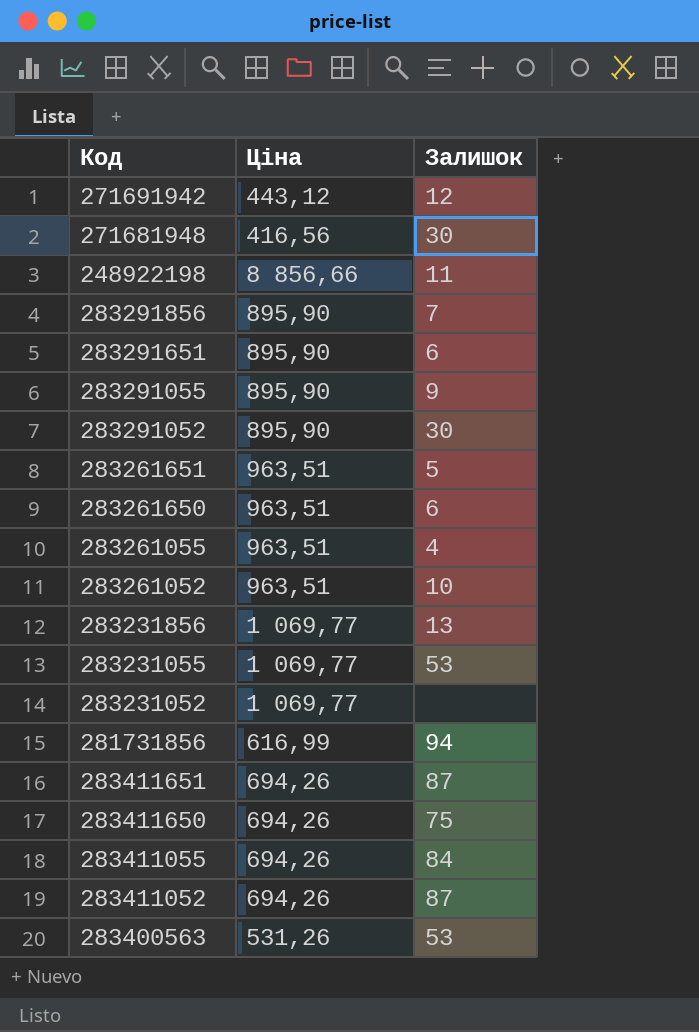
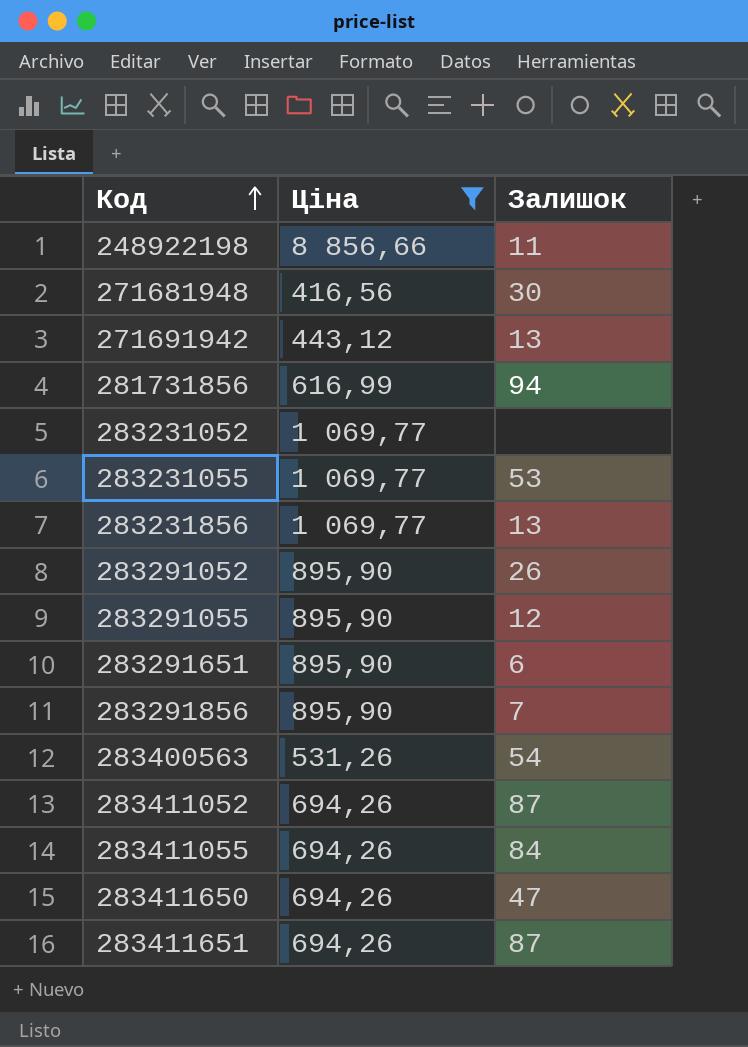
filter: none -> Ціна != 963,51
row order: none -> Код ascending
271691942 | Залишок: 12 -> 13
283291052 | Залишок: 30 -> 26
283291055 | Залишок: 9 -> 12
283400563 | Залишок: 53 -> 54
283411650 | Залишок: 75 -> 47

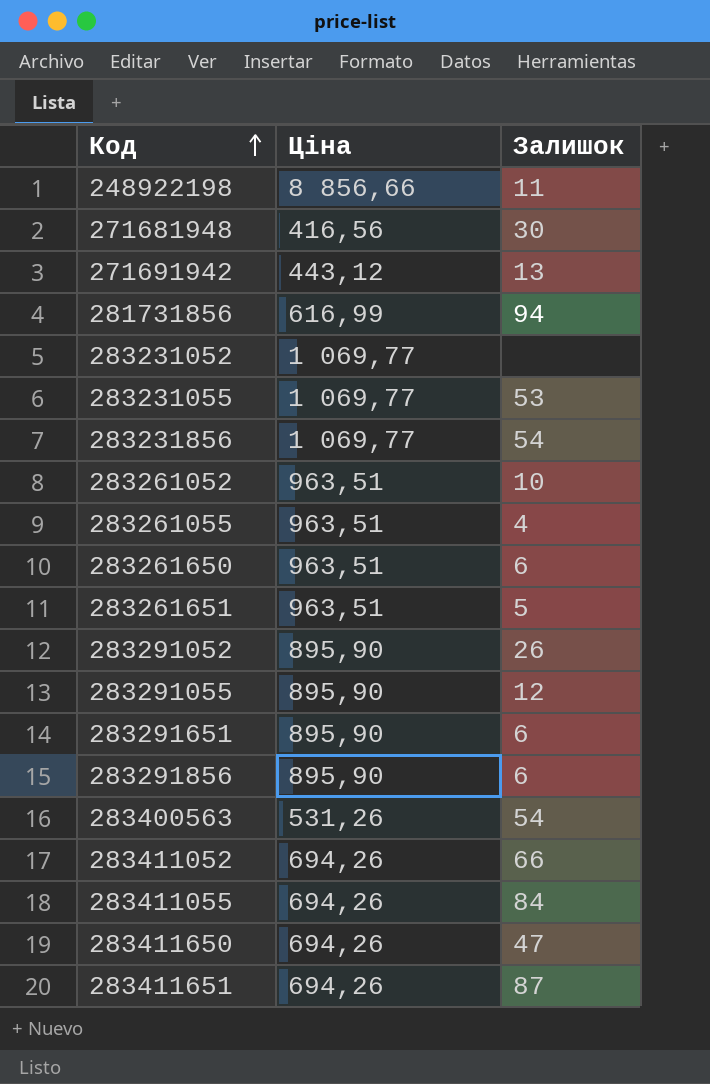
filter: Ціна != 963,51 -> none
283231856 | Залишок: 13 -> 54
283291856 | Залишок: 7 -> 6
283411052 | Залишок: 87 -> 66

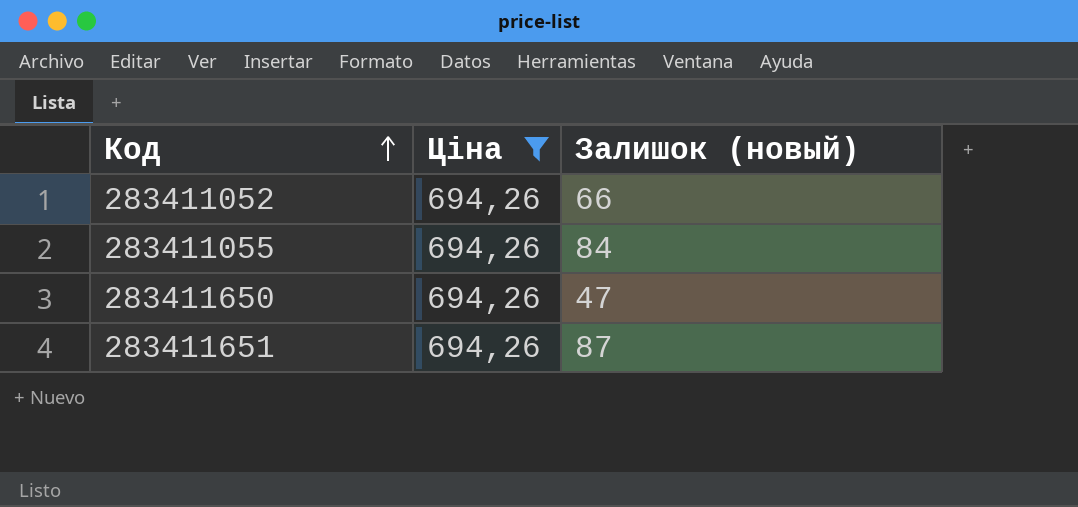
filter: none -> Ціна = 694,26
column name: Залишок -> Залишок (новый)

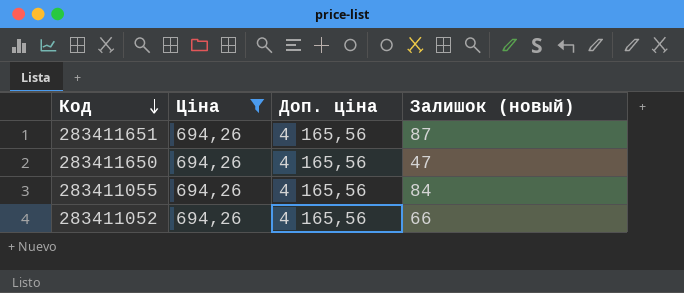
row order: Код ascending -> Код descending
column Доп. ціна | position: none -> 3

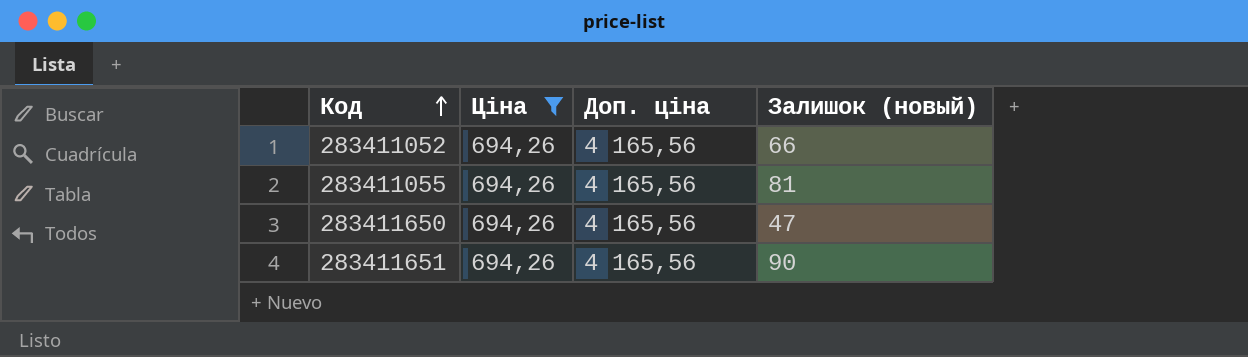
row order: Код descending -> Код ascending
283411055 | Залишок (новый): 84 -> 81
283411651 | Залишок (новый): 87 -> 90

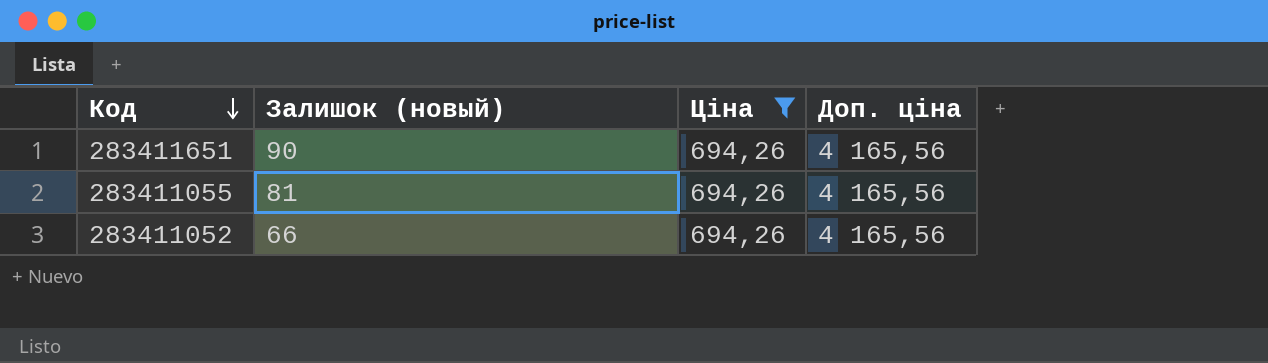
row order: Код ascending -> Код descending
column Залишок (новый) | position: 4 -> 2
row 283411650: 694,26 | 4 165,56 | 47 -> none

